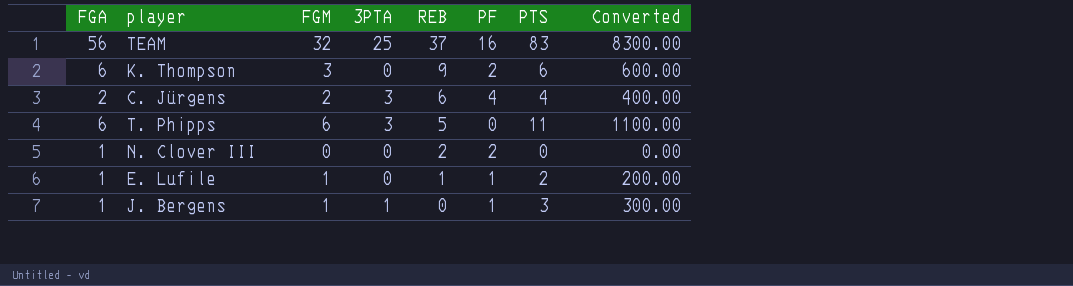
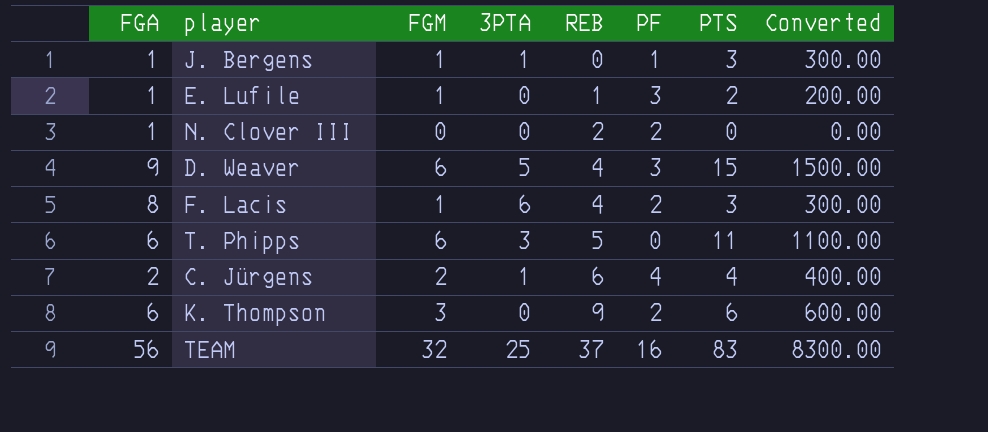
row order: REB descending -> REB ascending
E. Lufile | PF: 1 -> 3
row D. Weaver: none -> 9 | 6 | 5 | 4 | 3 | 15 | 1500.00
row F. Lacis: none -> 8 | 1 | 6 | 4 | 2 | 3 | 300.00
C. Jürgens | 3PTA: 3 -> 1

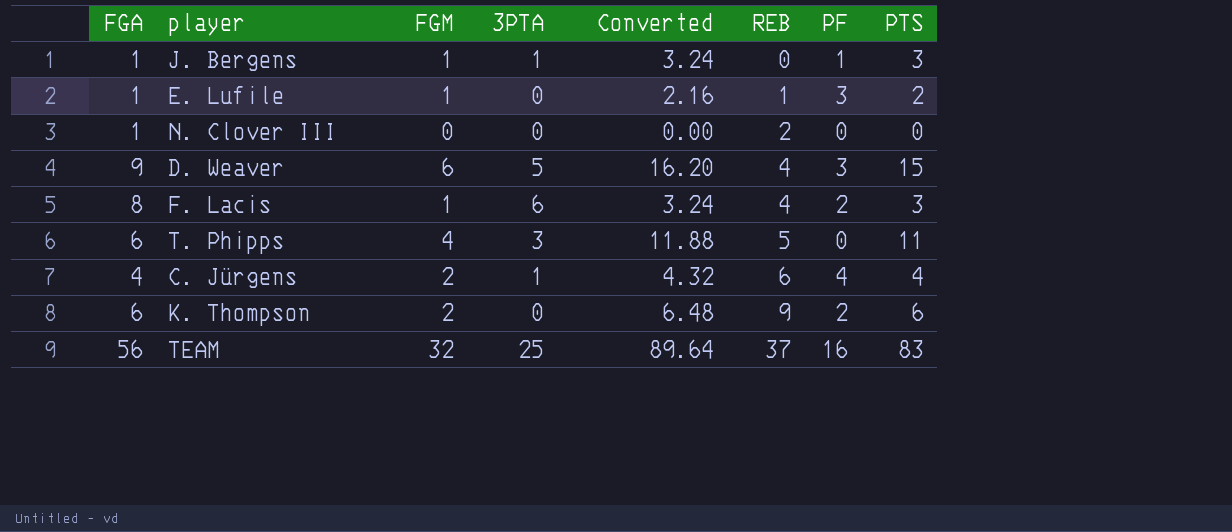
column Converted | formula: [PTS] * 100 -> [PTS] * 1.08
column Converted | position: 8 -> 5
N. Clover III | PF: 2 -> 0
T. Phipps | FGM: 6 -> 4
C. Jürgens | FGA: 2 -> 4
K. Thompson | FGM: 3 -> 2

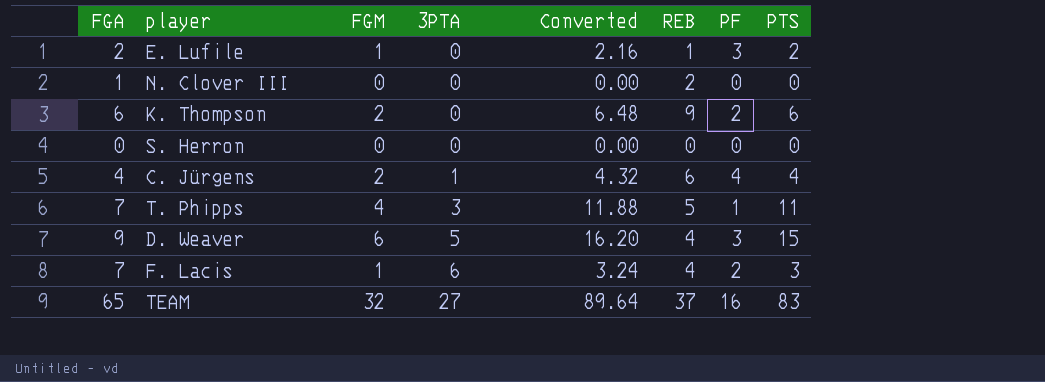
row order: REB ascending -> 3PTA ascending
row J. Bergens: 1 | 1 | 1 | 3.24 | 0 | 1 | 3 -> none
E. Lufile | FGA: 1 -> 2
row S. Herron: none -> 0 | 0 | 0 | 0.00 | 0 | 0 | 0
T. Phipps | FGA: 6 -> 7
T. Phipps | PF: 0 -> 1
F. Lacis | FGA: 8 -> 7
TEAM | FGA: 56 -> 65
TEAM | 3PTA: 25 -> 27

